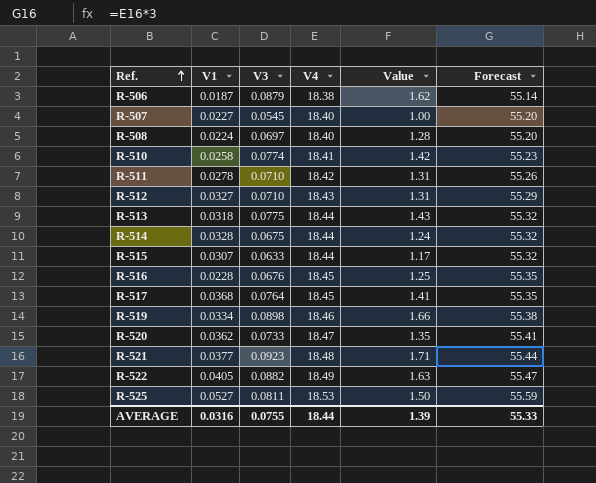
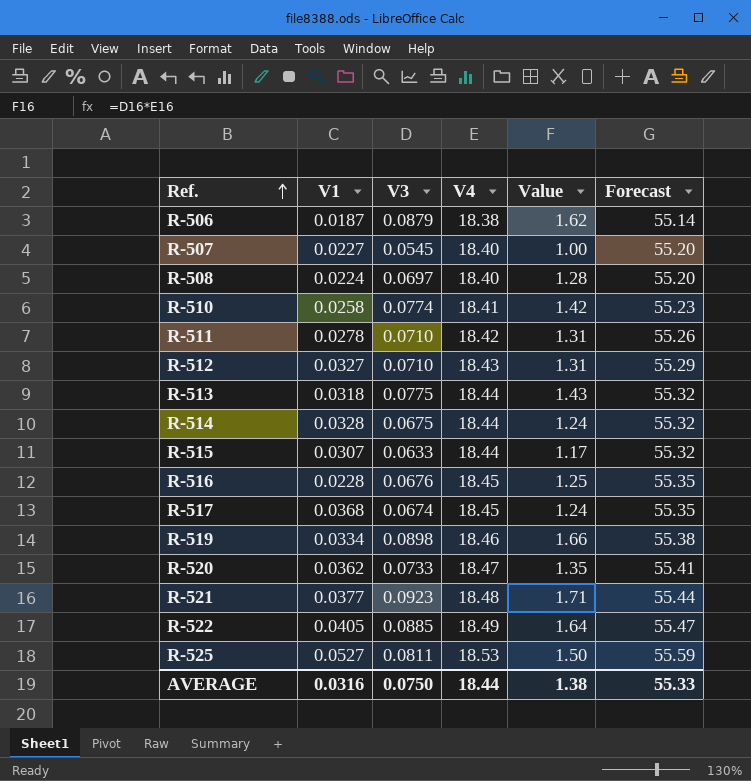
R-517 | V3: 0.0764 -> 0.0674
R-517 | Value: 1.41 -> 1.24
R-522 | V3: 0.0882 -> 0.0885
R-522 | Value: 1.63 -> 1.64
AVERAGE | V3: 0.0755 -> 0.0750
AVERAGE | Value: 1.39 -> 1.38

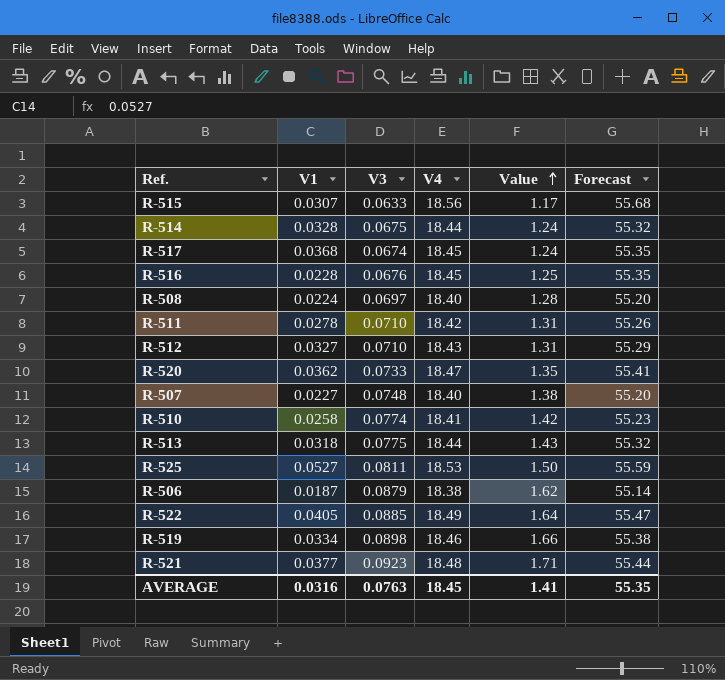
row order: Ref. ascending -> Value ascending
R-515 | V4: 18.44 -> 18.56
R-515 | Forecast: 55.32 -> 55.68
R-507 | V3: 0.0545 -> 0.0748
R-507 | Value: 1.00 -> 1.38
AVERAGE | V3: 0.0750 -> 0.0763
AVERAGE | V4: 18.44 -> 18.45
AVERAGE | Value: 1.38 -> 1.41
AVERAGE | Forecast: 55.33 -> 55.35

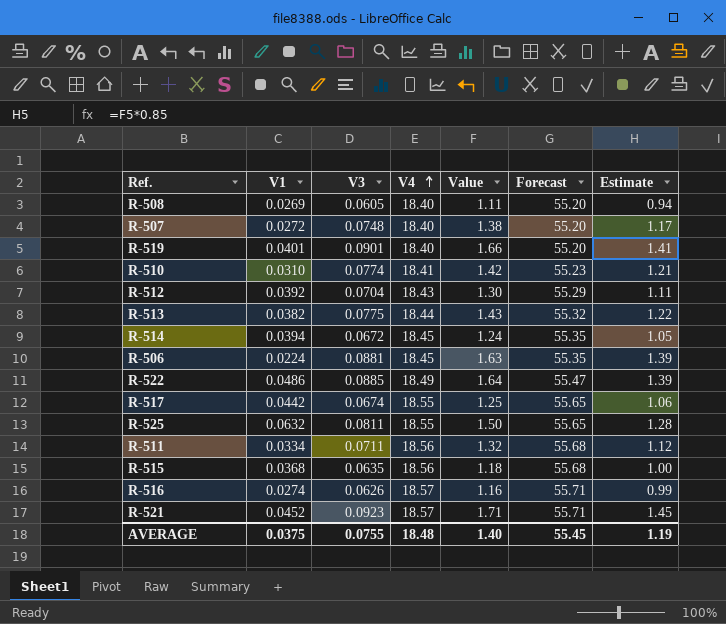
row order: Value ascending -> V4 ascending
column Estimate | formula: none -> [Value] * 0.85
row R-520: 0.0362 | 0.0733 | 18.47 | 1.35 | 55.41 -> none
R-508 | V1: 0.0224 -> 0.0269
R-508 | V3: 0.0697 -> 0.0605
R-508 | Value: 1.28 -> 1.11
R-507 | V1: 0.0227 -> 0.0272
R-519 | V1: 0.0334 -> 0.0401
R-519 | V3: 0.0898 -> 0.0901
R-519 | V4: 18.46 -> 18.40
R-519 | Forecast: 55.38 -> 55.20
R-510 | V1: 0.0258 -> 0.0310
R-512 | V1: 0.0327 -> 0.0392
R-512 | V3: 0.0710 -> 0.0704
R-512 | Value: 1.31 -> 1.30
R-513 | V1: 0.0318 -> 0.0382
R-514 | V1: 0.0328 -> 0.0394
R-514 | V3: 0.0675 -> 0.0672
R-514 | V4: 18.44 -> 18.45
R-514 | Forecast: 55.32 -> 55.35
R-506 | V1: 0.0187 -> 0.0224
R-506 | V3: 0.0879 -> 0.0881
R-506 | V4: 18.38 -> 18.45
R-506 | Value: 1.62 -> 1.63
R-506 | Forecast: 55.14 -> 55.35
R-522 | V1: 0.0405 -> 0.0486
R-517 | V1: 0.0368 -> 0.0442
R-517 | V4: 18.45 -> 18.55
R-517 | Value: 1.24 -> 1.25
R-517 | Forecast: 55.35 -> 55.65
R-525 | V1: 0.0527 -> 0.0632
R-525 | V4: 18.53 -> 18.55
R-525 | Forecast: 55.59 -> 55.65
R-511 | V1: 0.0278 -> 0.0334
R-511 | V3: 0.0710 -> 0.0711
R-511 | V4: 18.42 -> 18.56
R-511 | Value: 1.31 -> 1.32
R-511 | Forecast: 55.26 -> 55.68
R-515 | V1: 0.0307 -> 0.0368
R-515 | V3: 0.0633 -> 0.0635
R-515 | Value: 1.17 -> 1.18
R-516 | V1: 0.0228 -> 0.0274
R-516 | V3: 0.0676 -> 0.0626
R-516 | V4: 18.45 -> 18.57
R-516 | Value: 1.25 -> 1.16
R-516 | Forecast: 55.35 -> 55.71
R-521 | V1: 0.0377 -> 0.0452
R-521 | V4: 18.48 -> 18.57
R-521 | Forecast: 55.44 -> 55.71
AVERAGE | V1: 0.0316 -> 0.0375
AVERAGE | V3: 0.0763 -> 0.0755
AVERAGE | V4: 18.45 -> 18.48
AVERAGE | Value: 1.41 -> 1.40
AVERAGE | Forecast: 55.35 -> 55.45

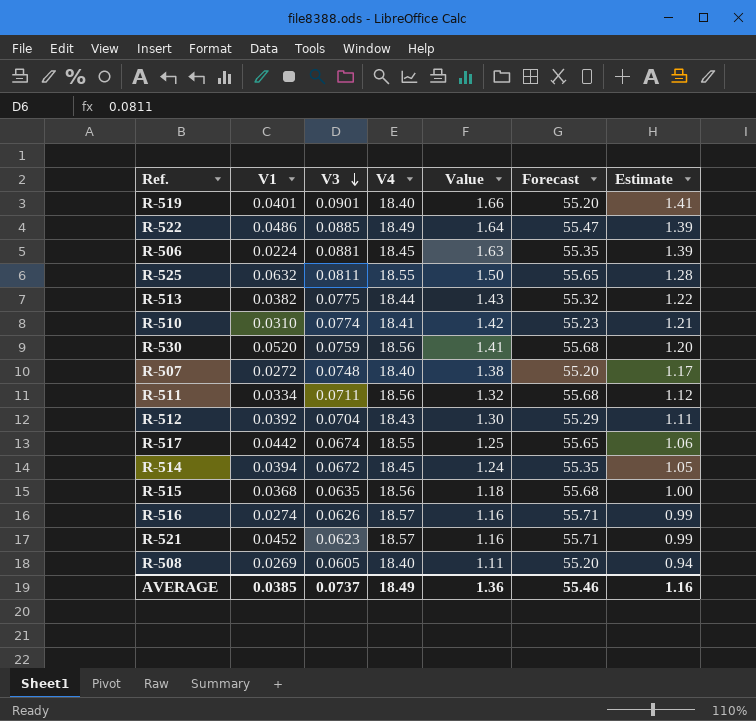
row order: V4 ascending -> V3 descending
row R-530: none -> 0.0520 | 0.0759 | 18.56 | 1.41 | 55.68 | 1.20
R-521 | V3: 0.0923 -> 0.0623
R-521 | Value: 1.71 -> 1.16
R-521 | Estimate: 1.45 -> 0.99
AVERAGE | V1: 0.0375 -> 0.0385
AVERAGE | V3: 0.0755 -> 0.0737
AVERAGE | V4: 18.48 -> 18.49
AVERAGE | Value: 1.40 -> 1.36
AVERAGE | Forecast: 55.45 -> 55.46
AVERAGE | Estimate: 1.19 -> 1.16

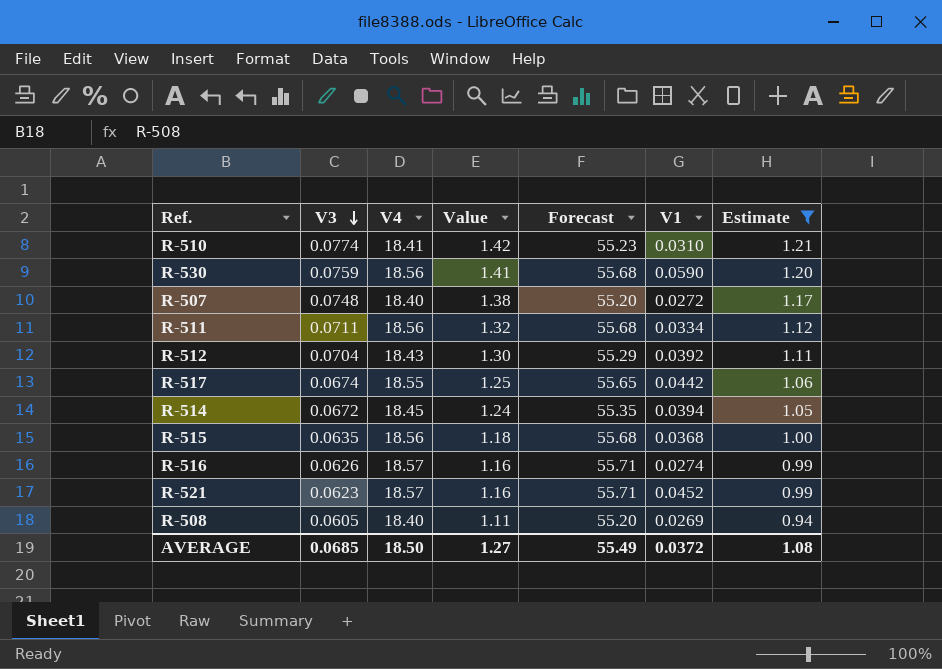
filter: none -> Estimate <= 1.21
column V1 | position: 2 -> 6
R-530 | V1: 0.0520 -> 0.0590
AVERAGE | V3: 0.0737 -> 0.0685
AVERAGE | V4: 18.49 -> 18.50
AVERAGE | Value: 1.36 -> 1.27
AVERAGE | Forecast: 55.46 -> 55.49
AVERAGE | V1: 0.0385 -> 0.0372
AVERAGE | Estimate: 1.16 -> 1.08

